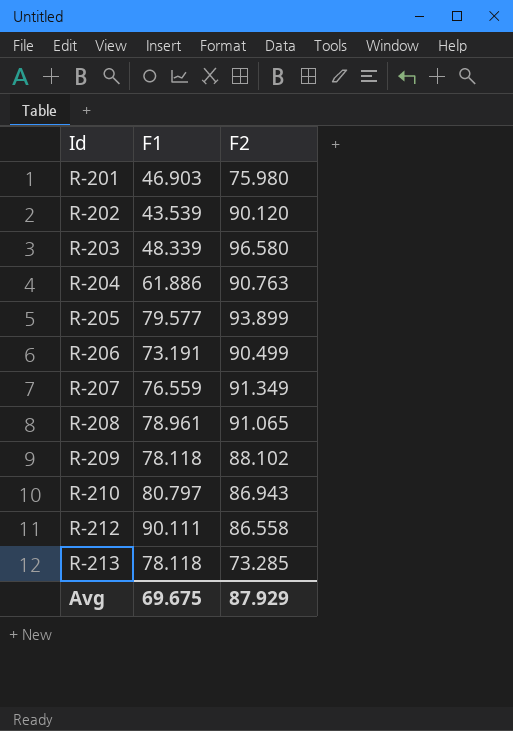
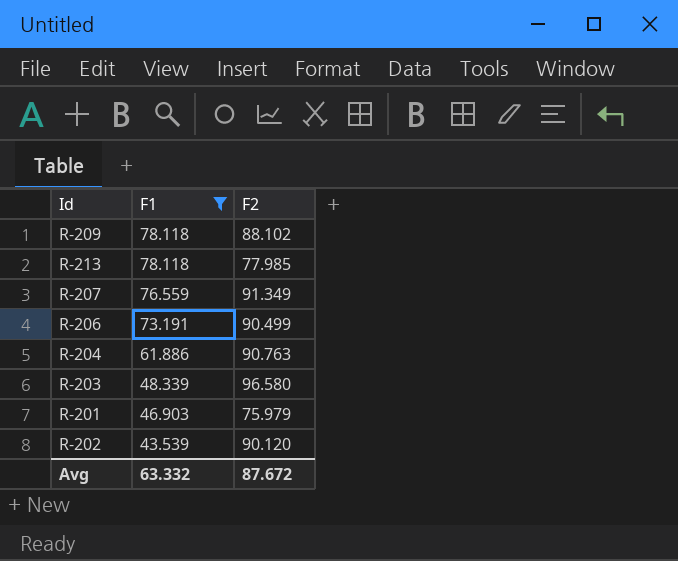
filter: none -> F1 <= 78.118
row order: Id ascending -> F1 descending
R-213 | F2: 73.285 -> 77.985
R-201 | F2: 75.980 -> 75.979
Avg | F1: 69.675 -> 63.332
Avg | F2: 87.929 -> 87.672

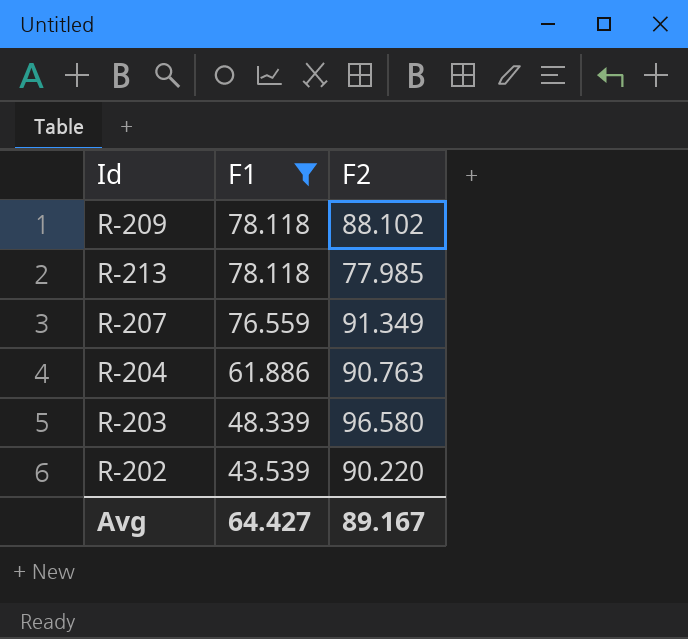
row R-206: 73.191 | 90.499 -> none
row R-201: 46.903 | 75.979 -> none
R-202 | F2: 90.120 -> 90.220
Avg | F1: 63.332 -> 64.427
Avg | F2: 87.672 -> 89.167

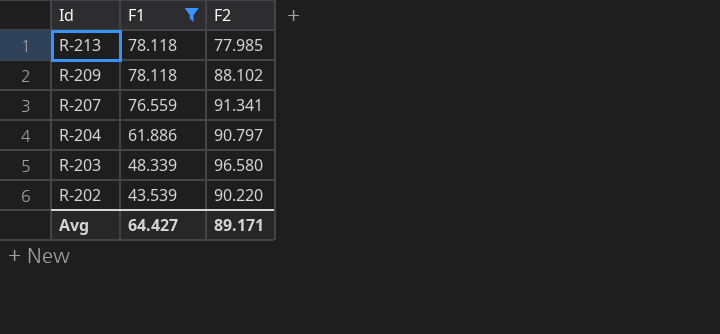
row order: F1 descending -> Id descending
R-207 | F2: 91.349 -> 91.341
R-204 | F2: 90.763 -> 90.797
Avg | F2: 89.167 -> 89.171

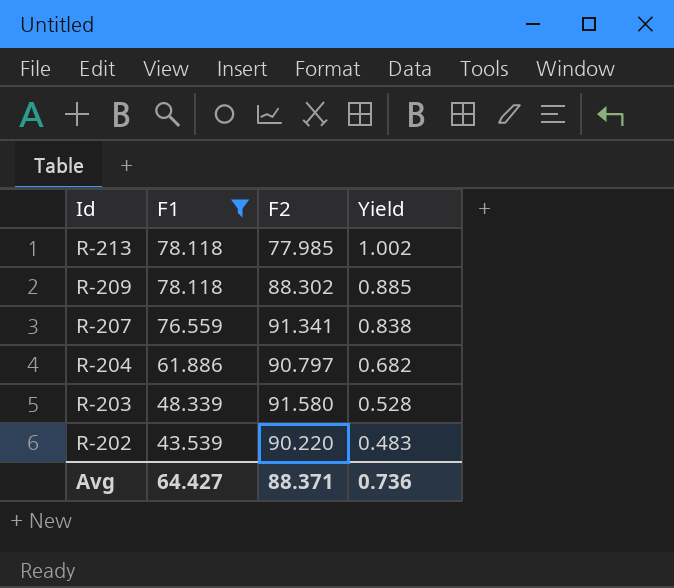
column Yield | formula: none -> [F1] / [F2]
R-209 | F2: 88.102 -> 88.302
R-203 | F2: 96.580 -> 91.580
Avg | F2: 89.171 -> 88.371

